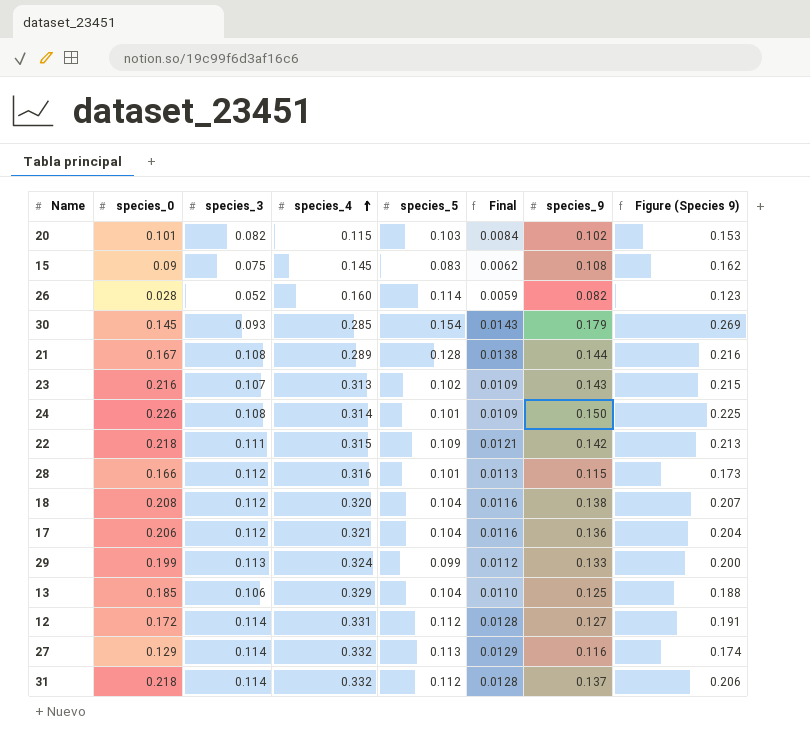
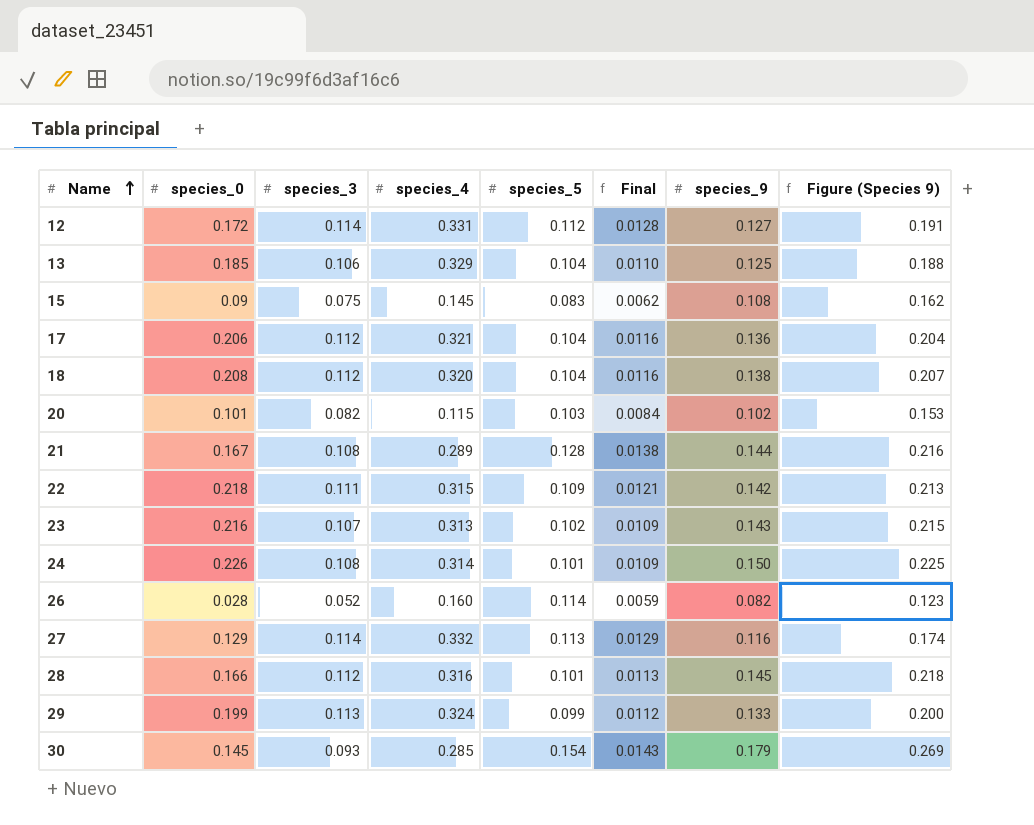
row order: species_4 ascending -> Name ascending
row 31: 0.218 | 0.114 | 0.332 | 0.112 | 0.0128 | 0.137 | 0.206 -> none
28 | species_9: 0.115 -> 0.145
28 | Figure (Species 9): 0.173 -> 0.218

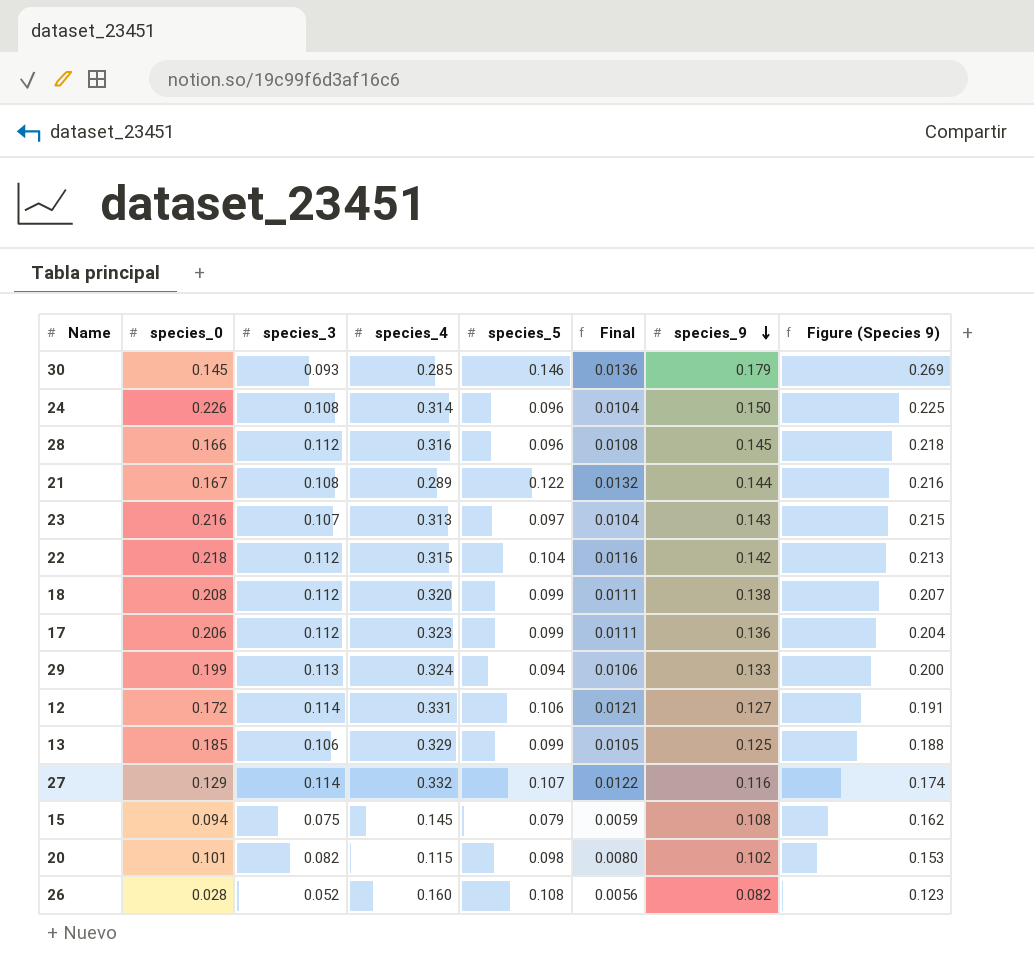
row order: Name ascending -> species_9 descending
30 | species_5: 0.154 -> 0.146
30 | Final: 0.0143 -> 0.0136
24 | species_5: 0.101 -> 0.096
24 | Final: 0.0109 -> 0.0104
28 | species_5: 0.101 -> 0.096
28 | Final: 0.0113 -> 0.0108
21 | species_5: 0.128 -> 0.122
21 | Final: 0.0138 -> 0.0132
23 | species_5: 0.102 -> 0.097
23 | Final: 0.0109 -> 0.0104
22 | species_3: 0.111 -> 0.112
22 | species_5: 0.109 -> 0.104
22 | Final: 0.0121 -> 0.0116
18 | species_5: 0.104 -> 0.099
18 | Final: 0.0116 -> 0.0111
17 | species_4: 0.321 -> 0.323
17 | species_5: 0.104 -> 0.099
17 | Final: 0.0116 -> 0.0111
29 | species_5: 0.099 -> 0.094
29 | Final: 0.0112 -> 0.0106
12 | species_5: 0.112 -> 0.106
12 | Final: 0.0128 -> 0.0121
13 | species_5: 0.104 -> 0.099
13 | Final: 0.0110 -> 0.0105
27 | species_5: 0.113 -> 0.107
27 | Final: 0.0129 -> 0.0122
15 | species_0: 0.09 -> 0.094
15 | species_5: 0.083 -> 0.079
15 | Final: 0.0062 -> 0.0059
20 | species_5: 0.103 -> 0.098
20 | Final: 0.0084 -> 0.0080
26 | species_5: 0.114 -> 0.108
26 | Final: 0.0059 -> 0.0056

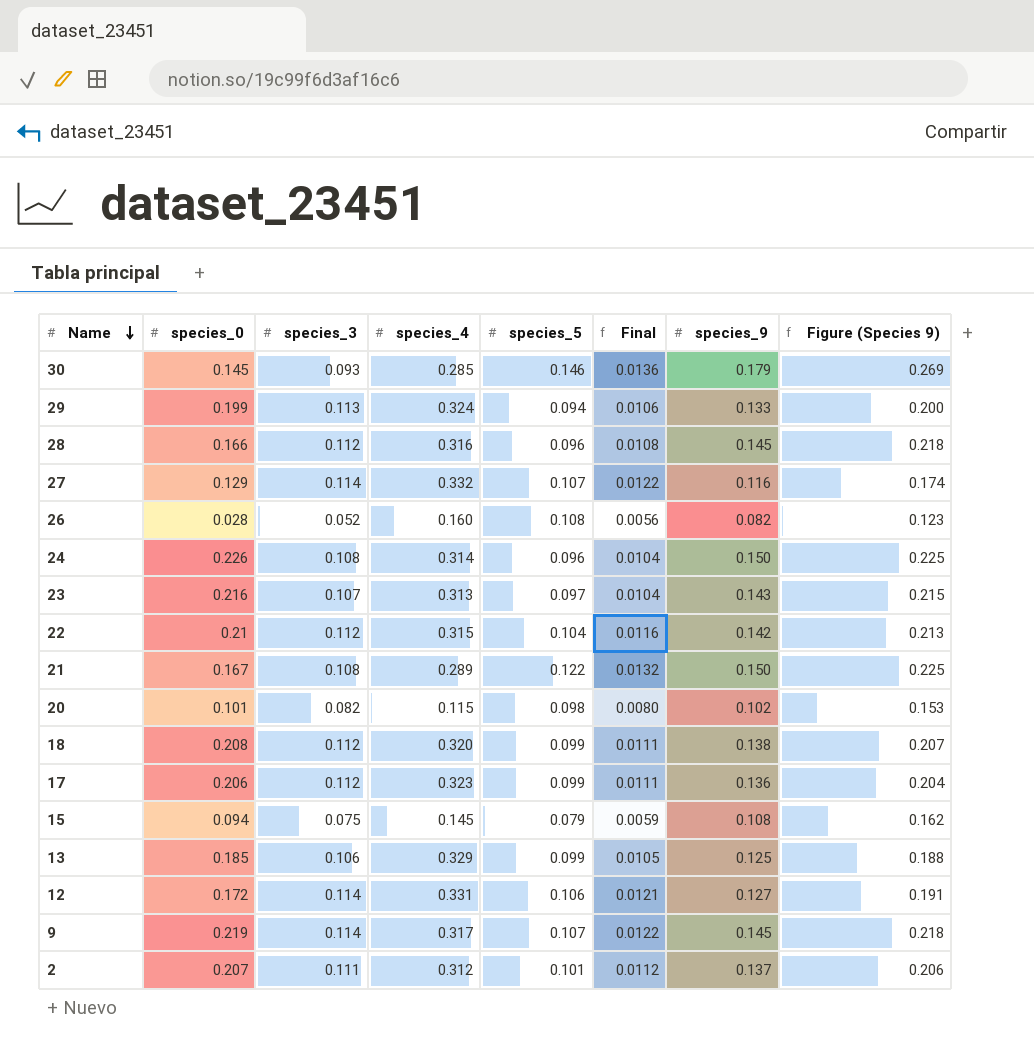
row order: species_9 descending -> Name descending
22 | species_0: 0.218 -> 0.21
21 | species_9: 0.144 -> 0.150
21 | Figure (Species 9): 0.216 -> 0.225
row 9: none -> 0.219 | 0.114 | 0.317 | 0.107 | 0.0122 | 0.145 | 0.218
row 2: none -> 0.207 | 0.111 | 0.312 | 0.101 | 0.0112 | 0.137 | 0.206

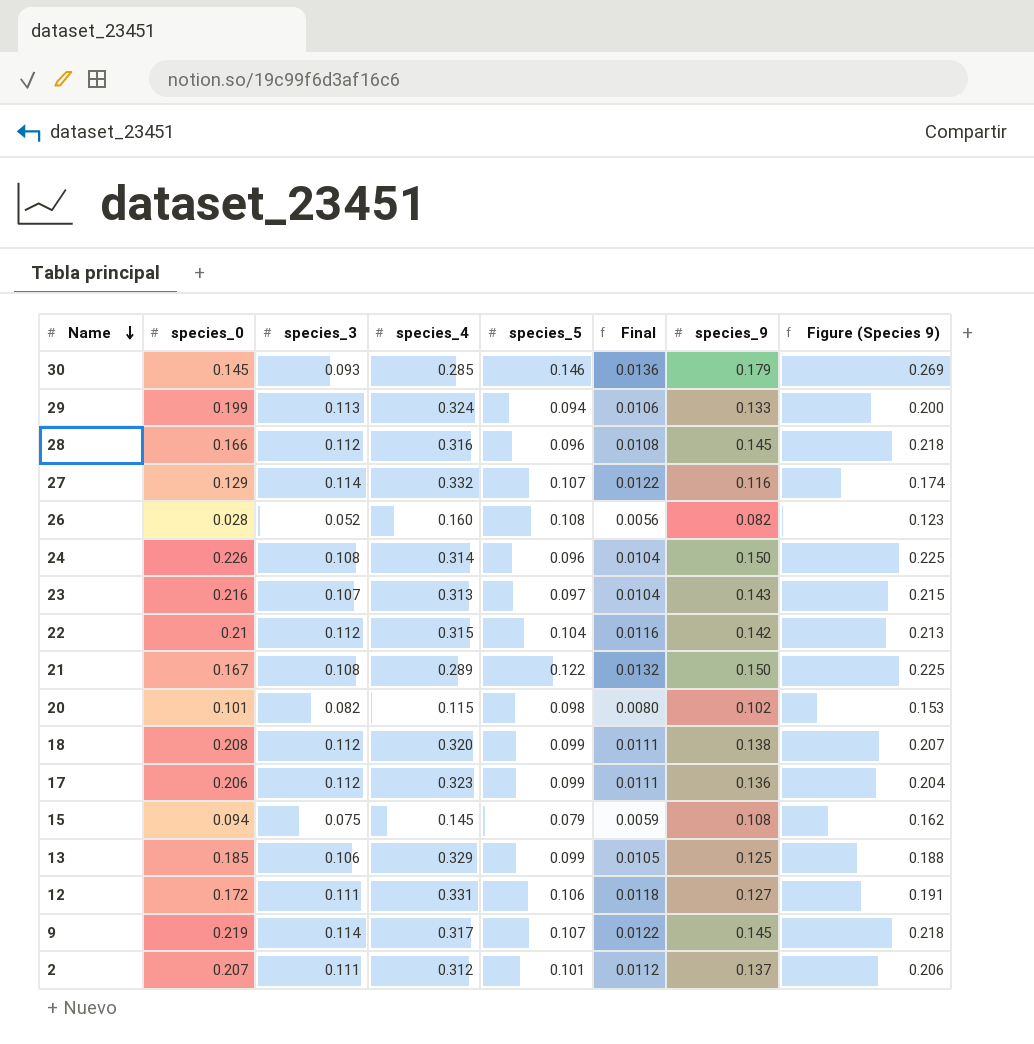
12 | species_3: 0.114 -> 0.111
12 | Final: 0.0121 -> 0.0118

